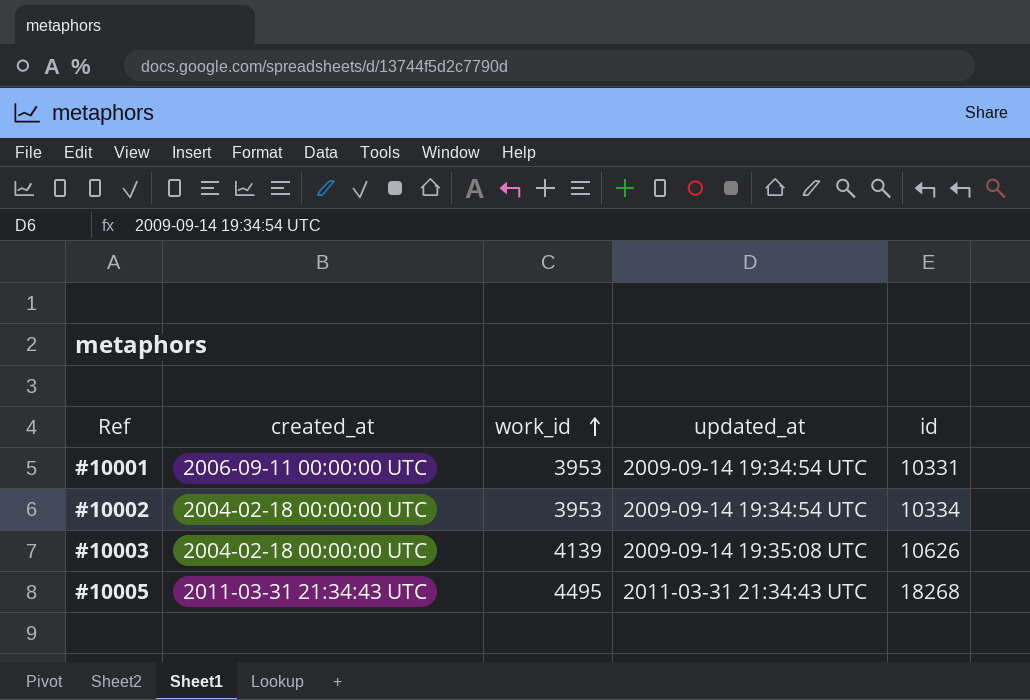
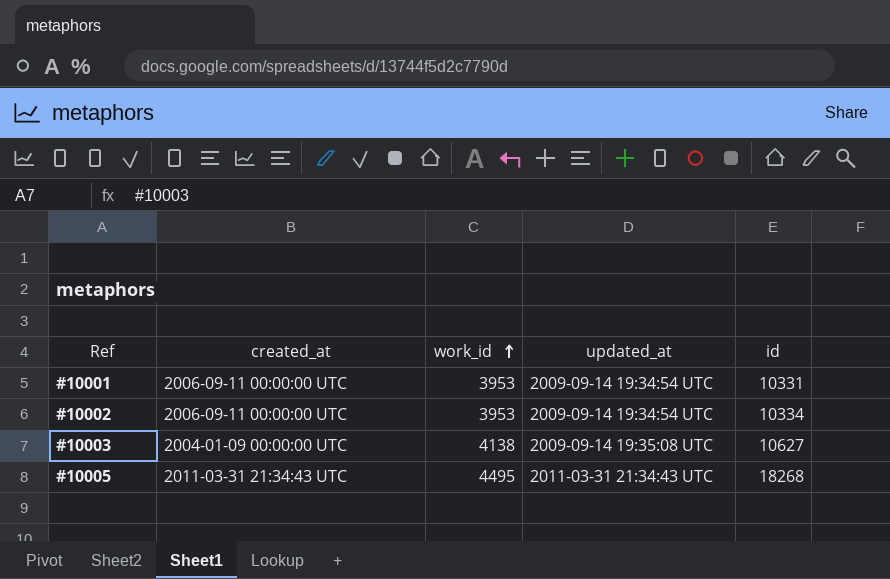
#10002 | created_at: 2004-02-18 00:00:00 UTC -> 2006-09-11 00:00:00 UTC
#10003 | created_at: 2004-02-18 00:00:00 UTC -> 2004-01-09 00:00:00 UTC
#10003 | work_id: 4139 -> 4138
#10003 | id: 10626 -> 10627

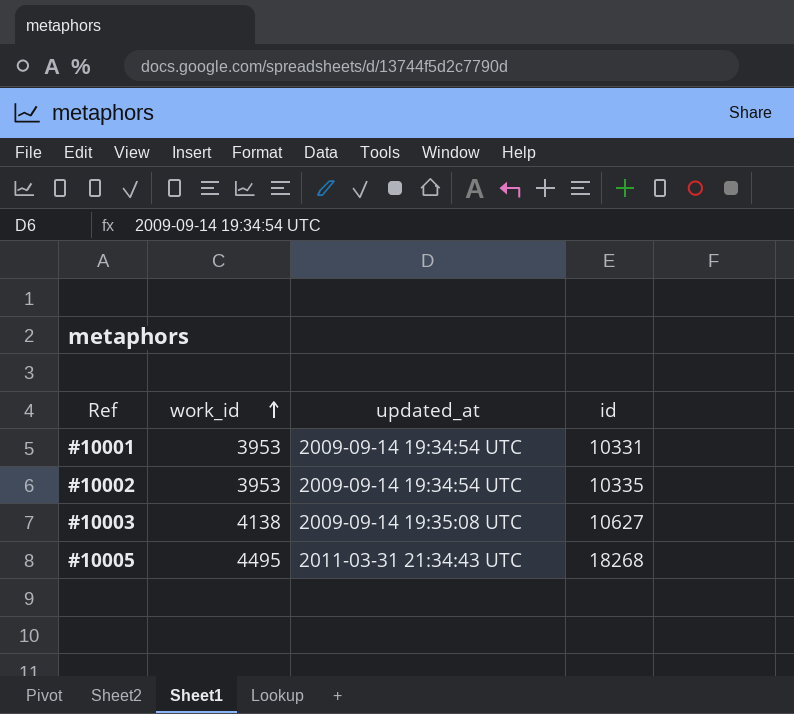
column created_at | position: 2 -> none
#10002 | id: 10334 -> 10335

